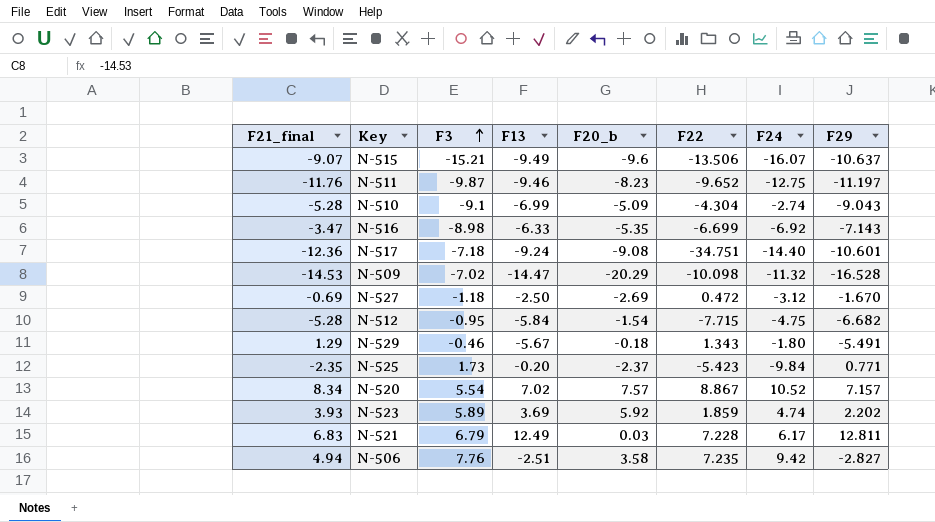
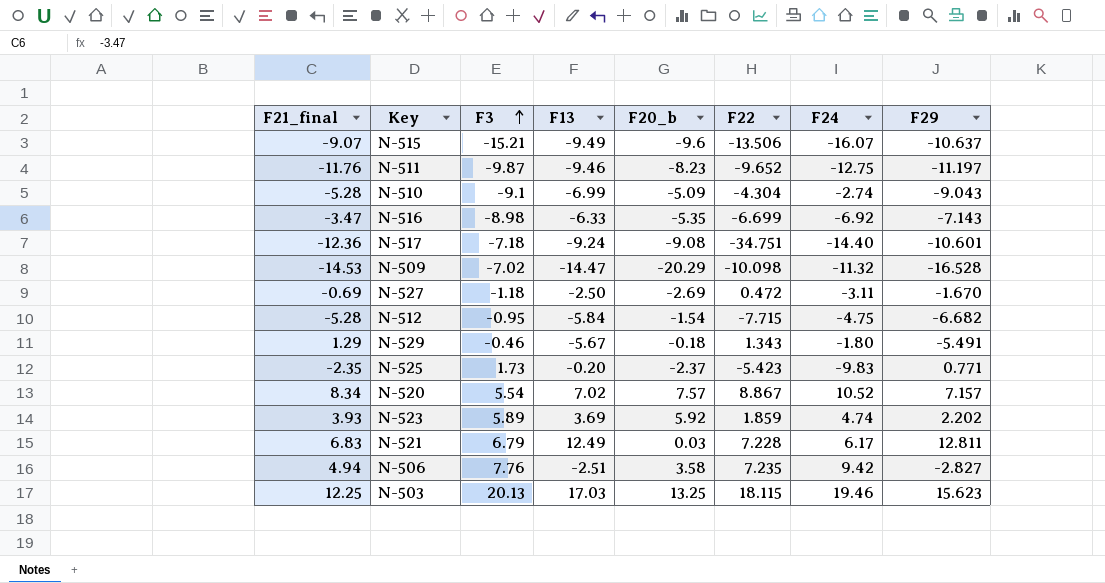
N-527 | F24: -3.12 -> -3.11
N-525 | F24: -9.84 -> -9.83
row N-503: none -> 12.25 | 20.13 | 17.03 | 13.25 | 18.115 | 19.46 | 15.623

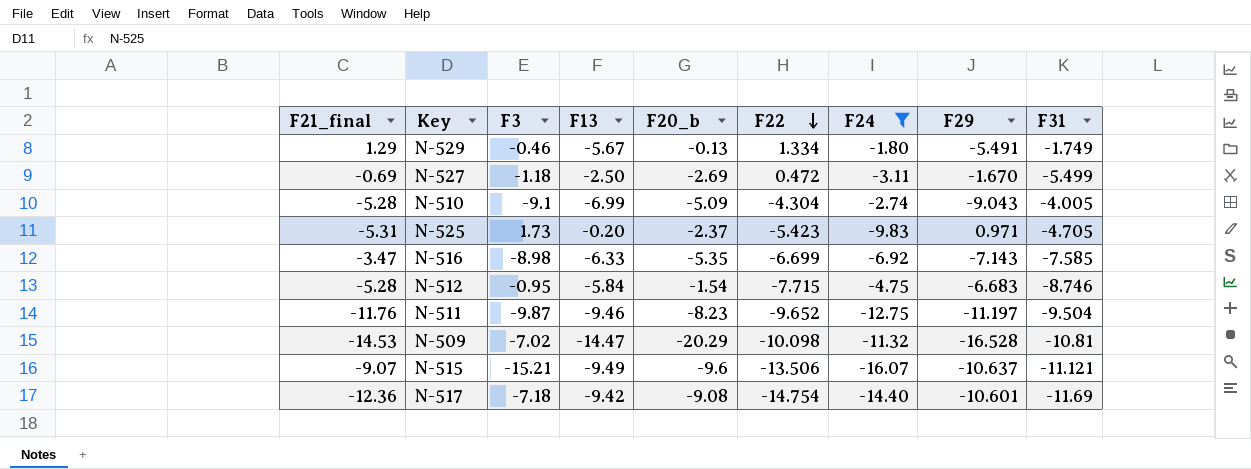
filter: none -> F24 <= -1.80
row order: F3 ascending -> F22 descending
column F31 | position: none -> 9
N-529 | F20_b: -0.18 -> -0.13
N-529 | F22: 1.343 -> 1.334
N-525 | F21_final: -2.35 -> -5.31
N-525 | F29: 0.771 -> 0.971
N-512 | F29: -6.682 -> -6.683
N-517 | F13: -9.24 -> -9.42
N-517 | F22: -34.751 -> -14.754

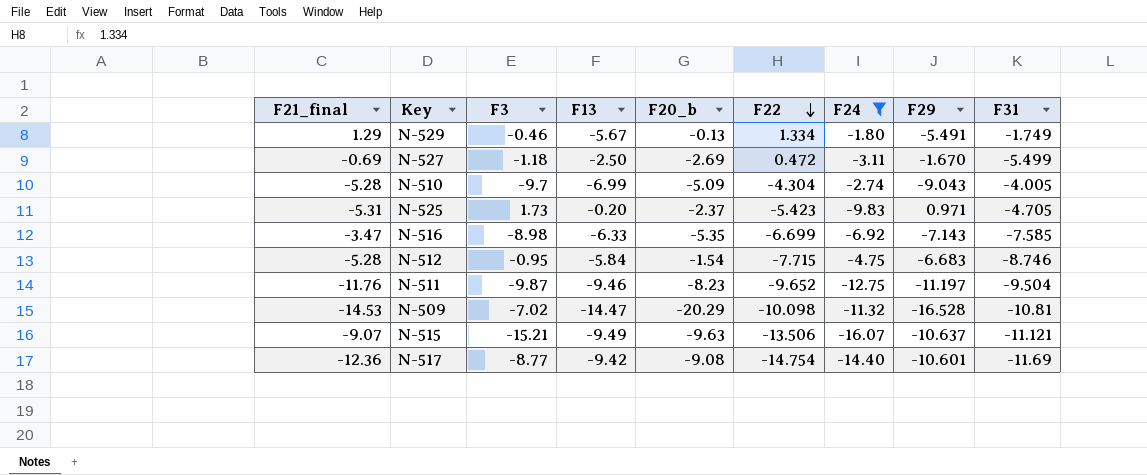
N-510 | F3: -9.1 -> -9.7
N-515 | F20_b: -9.6 -> -9.63
N-517 | F3: -7.18 -> -8.77

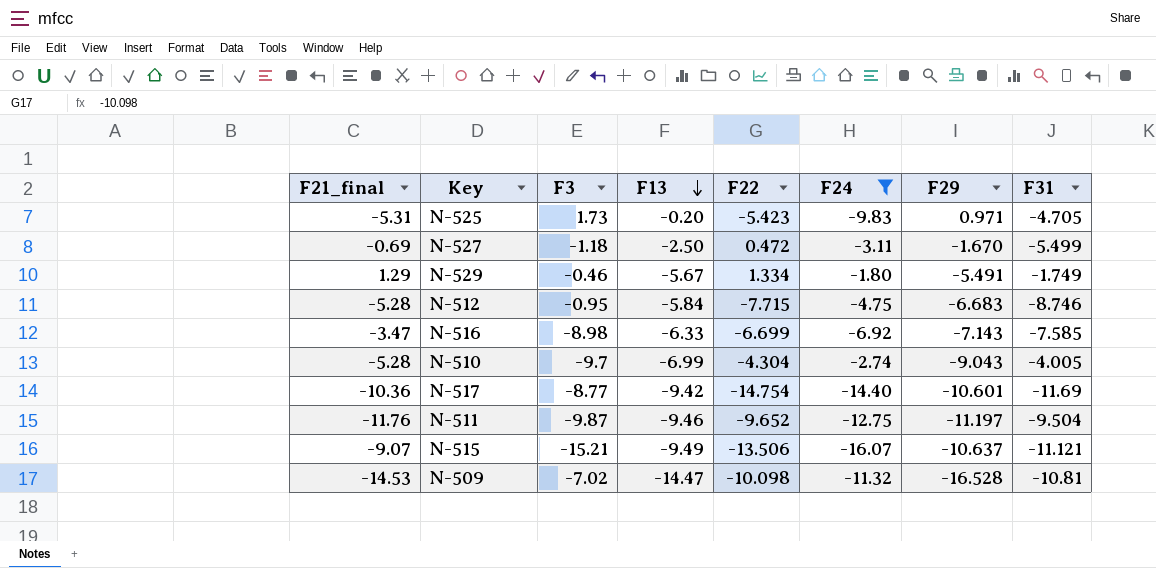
row order: F22 descending -> F13 descending
column F20_b | position: 5 -> none
N-517 | F21_final: -12.36 -> -10.36

